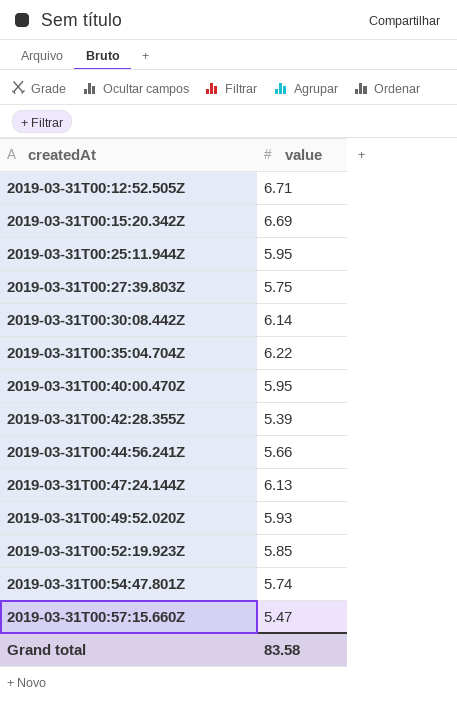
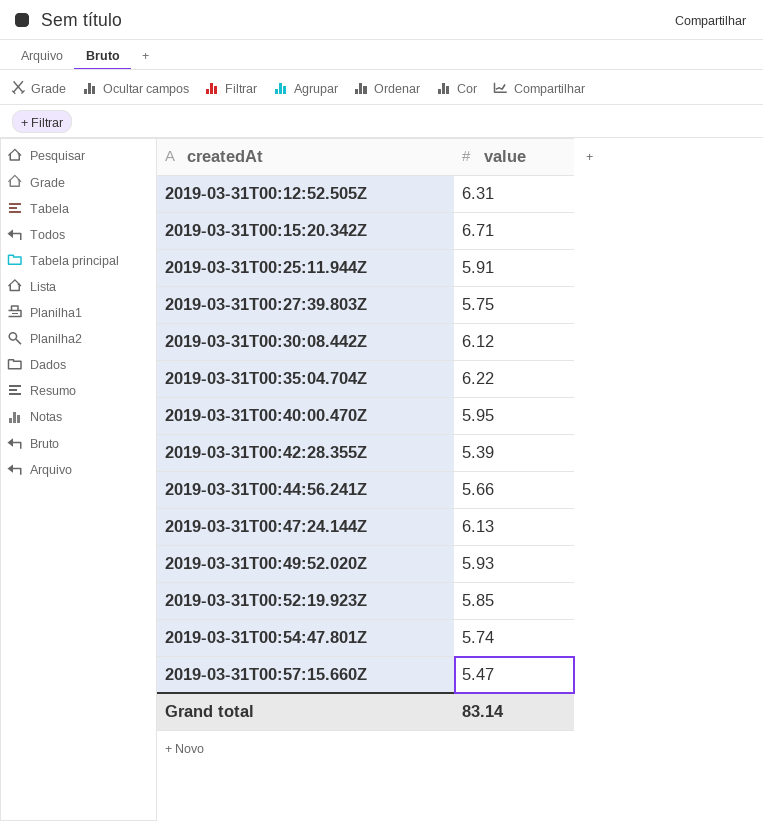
2019-03-31T00:12:52.505Z | value: 6.71 -> 6.31
2019-03-31T00:15:20.342Z | value: 6.69 -> 6.71
2019-03-31T00:25:11.944Z | value: 5.95 -> 5.91
2019-03-31T00:30:08.442Z | value: 6.14 -> 6.12
Grand total | value: 83.58 -> 83.14

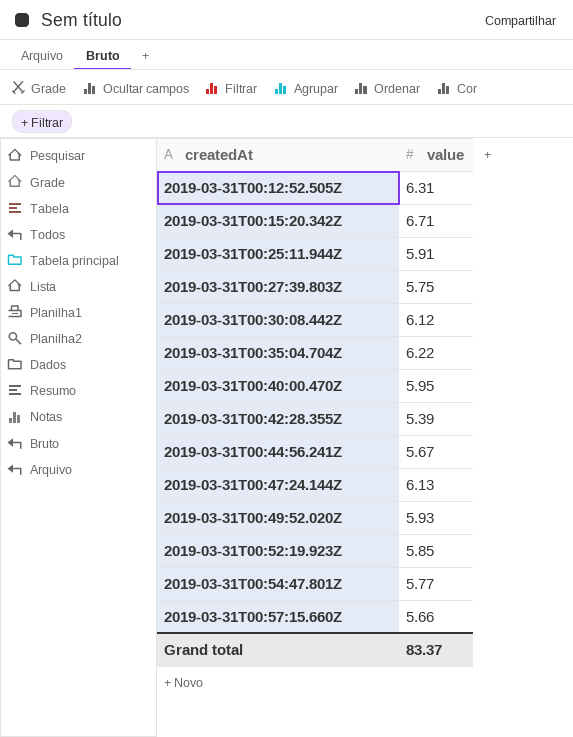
2019-03-31T00:44:56.241Z | value: 5.66 -> 5.67
2019-03-31T00:54:47.801Z | value: 5.74 -> 5.77
2019-03-31T00:57:15.660Z | value: 5.47 -> 5.66
Grand total | value: 83.14 -> 83.37

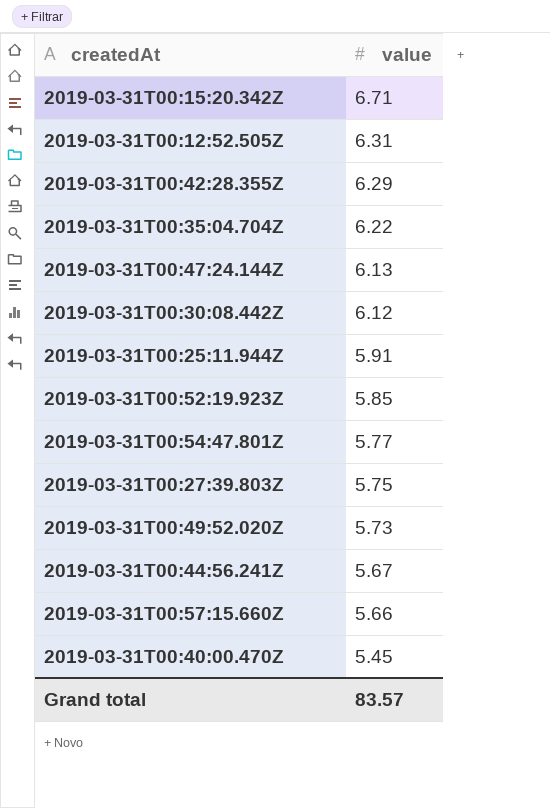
row order: createdAt ascending -> value descending
2019-03-31T00:42:28.355Z | value: 5.39 -> 6.29
2019-03-31T00:49:52.020Z | value: 5.93 -> 5.73
2019-03-31T00:40:00.470Z | value: 5.95 -> 5.45
Grand total | value: 83.37 -> 83.57

